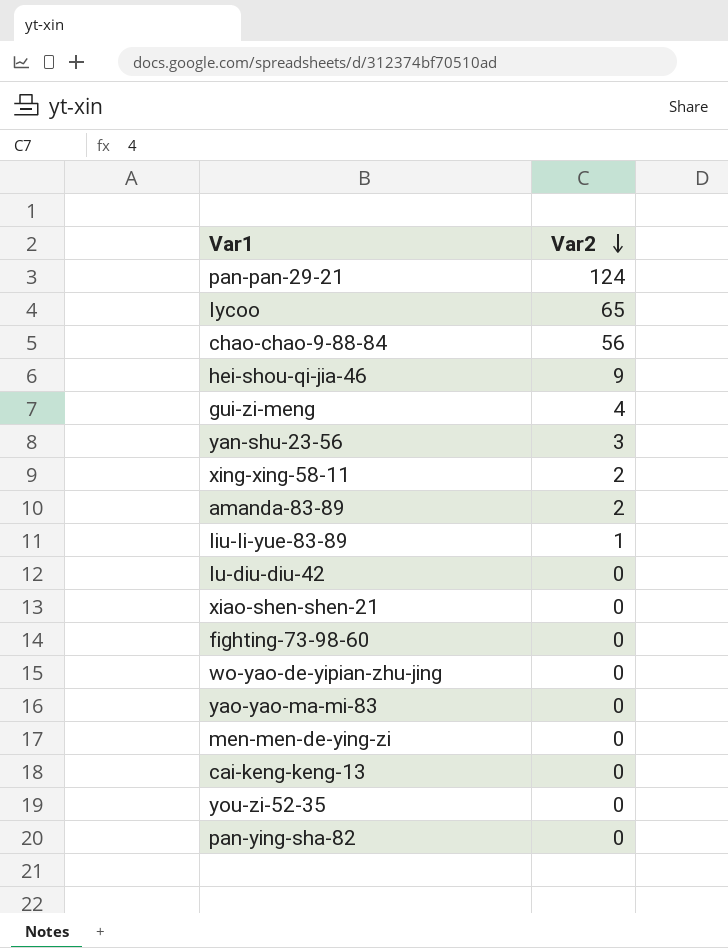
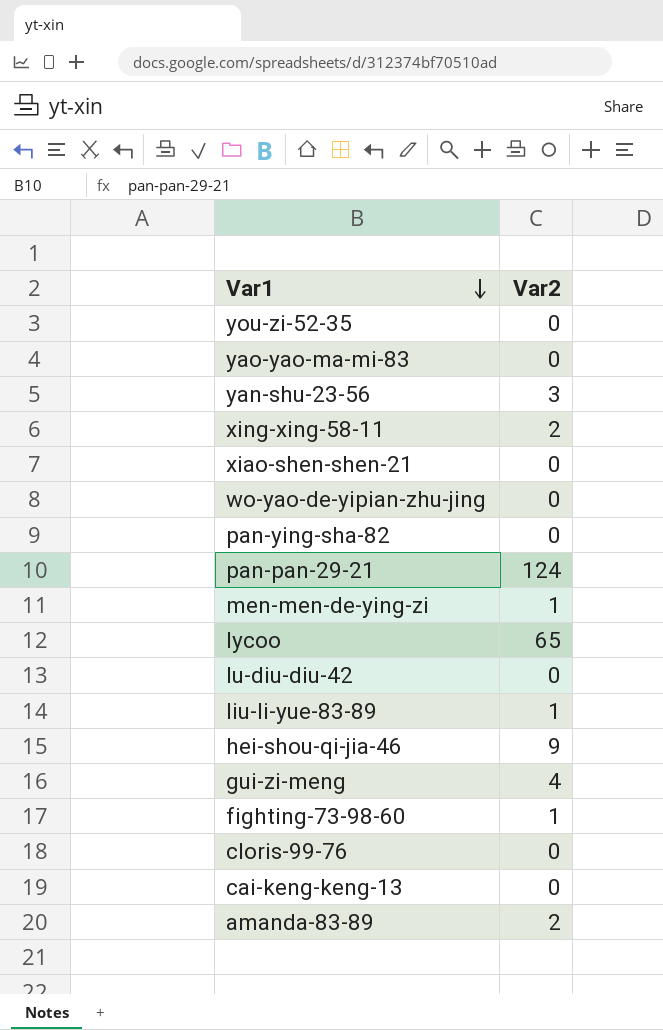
row order: Var2 descending -> Var1 descending
row chao-chao-9-88-84: 56 -> none
men-men-de-ying-zi | Var2: 0 -> 1
fighting-73-98-60 | Var2: 0 -> 1
row cloris-99-76: none -> 0

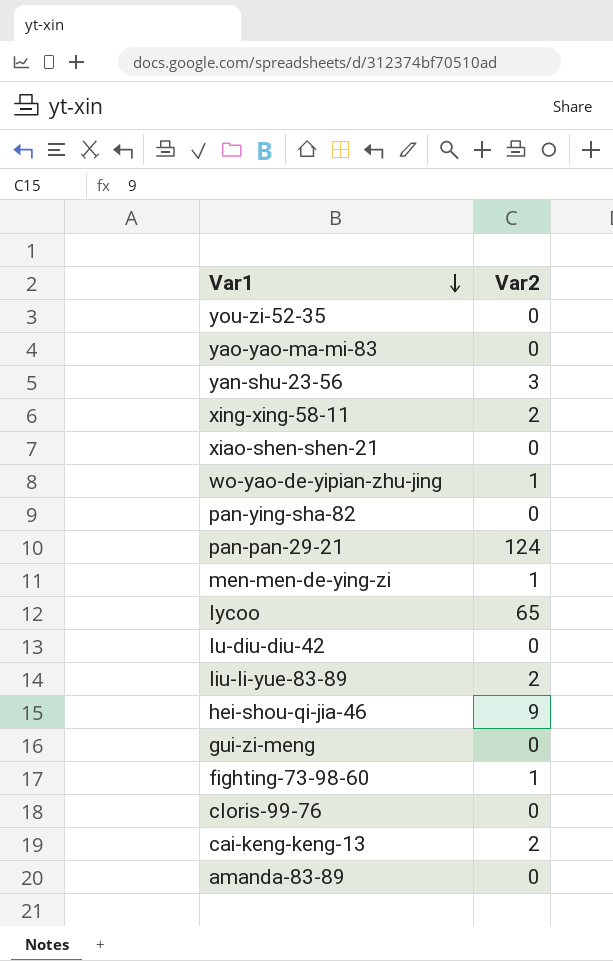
wo-yao-de-yipian-zhu-jing | Var2: 0 -> 1
liu-li-yue-83-89 | Var2: 1 -> 2
gui-zi-meng | Var2: 4 -> 0
cai-keng-keng-13 | Var2: 0 -> 2
amanda-83-89 | Var2: 2 -> 0

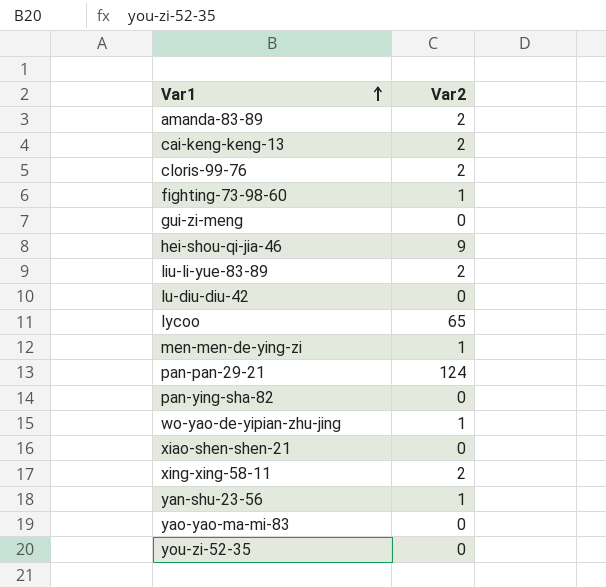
row order: Var1 descending -> Var1 ascending
amanda-83-89 | Var2: 0 -> 2
cloris-99-76 | Var2: 0 -> 2
yan-shu-23-56 | Var2: 3 -> 1

